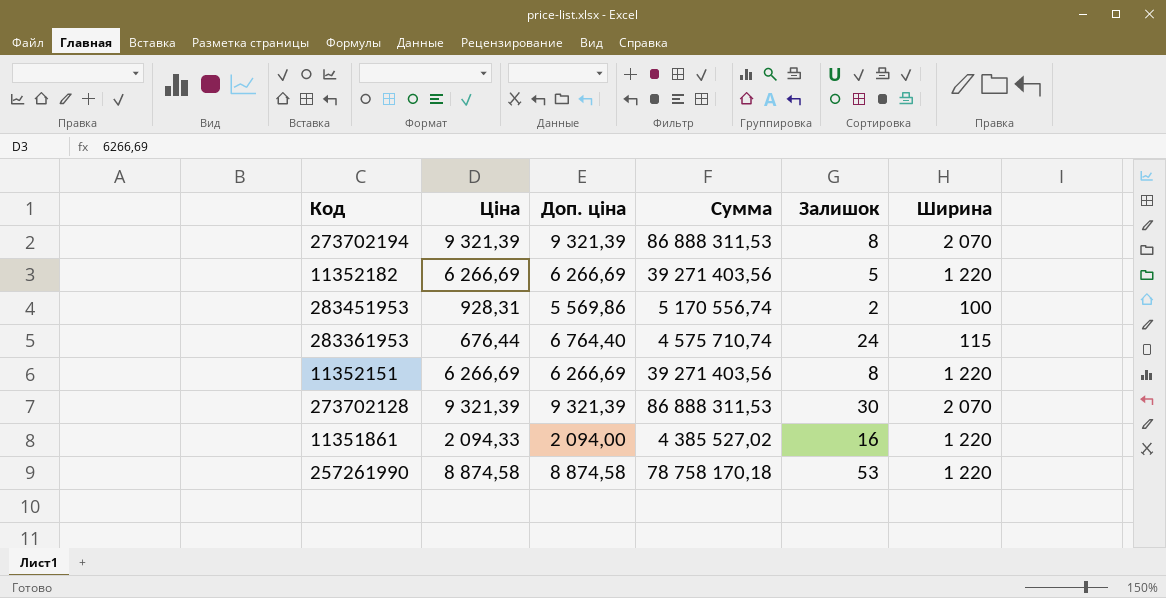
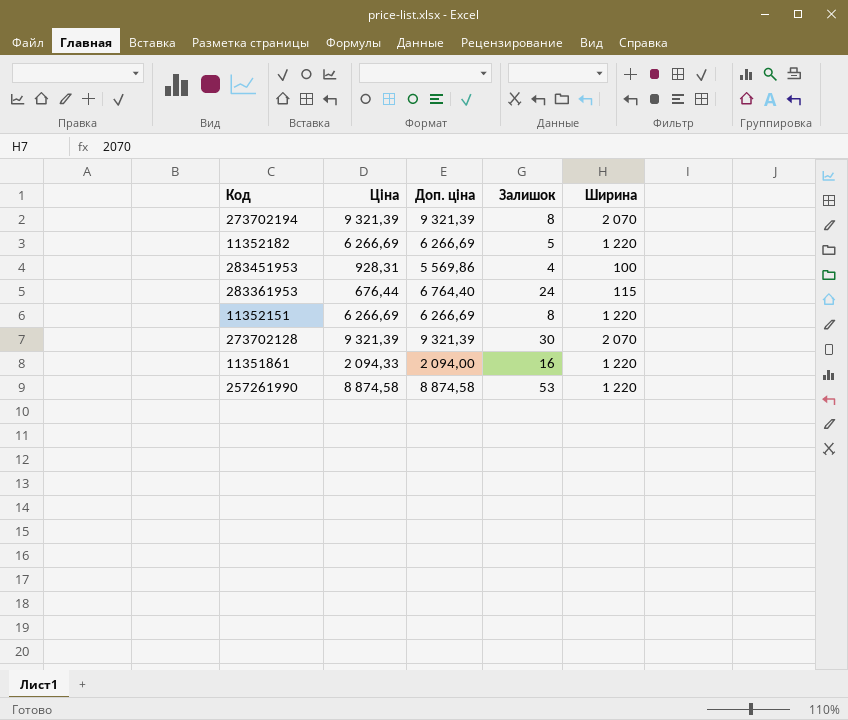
column Сумма | formula: [Ціна] * [Доп. ціна] -> none
283451953 | Залишок: 2 -> 4

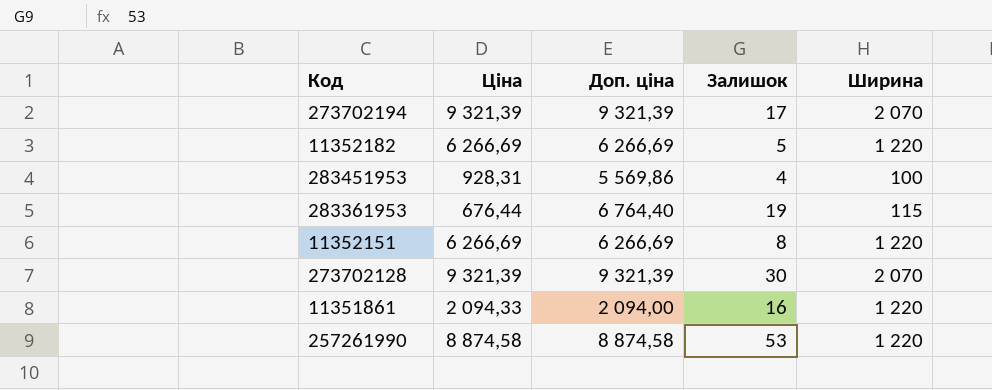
273702194 | Залишок: 8 -> 17
283361953 | Залишок: 24 -> 19

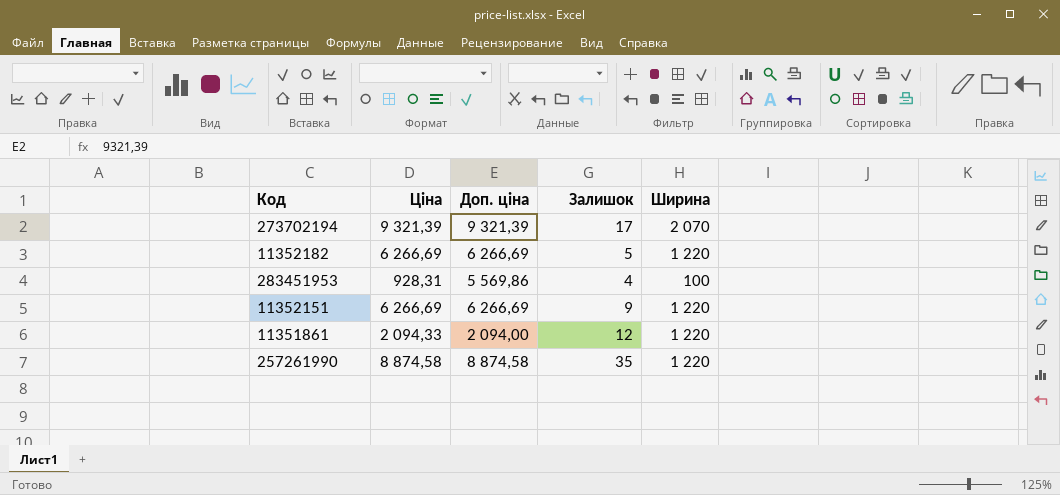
row 283361953: 676,44 | 6 764,40 | 19 | 115 -> none
row 273702128: 9 321,39 | 9 321,39 | 30 | 2 070 -> none
11352151 | Залишок: 8 -> 9
11351861 | Залишок: 16 -> 12
257261990 | Залишок: 53 -> 35

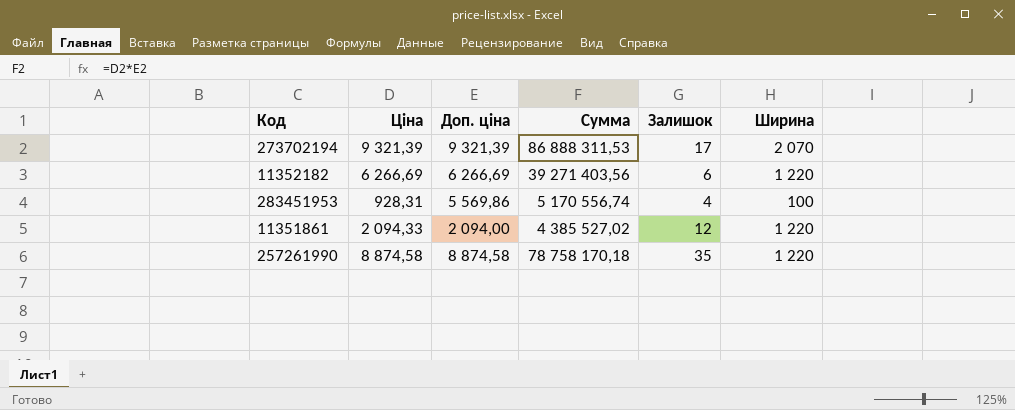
column Сумма | formula: none -> [Ціна] * [Доп. ціна]
row 11352151: 6 266,69 | 6 266,69 | 9 | 1 220 -> none
11352182 | Залишок: 5 -> 6

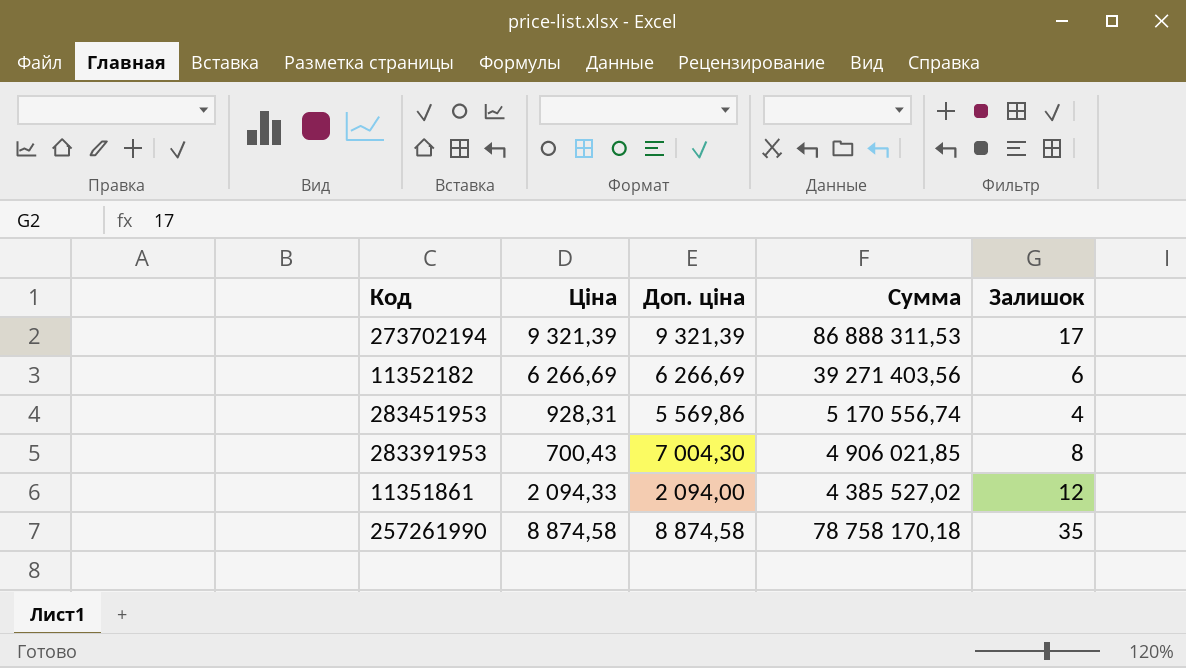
column Ширина | position: 6 -> none
row 283391953: none -> 700,43 | 7 004,30 | 4 906 021,85 | 8

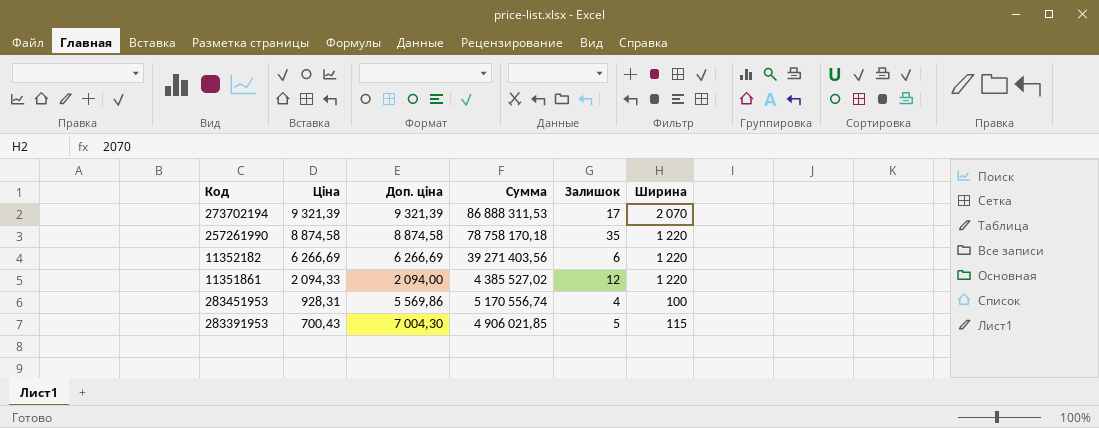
row order: none -> Ціна descending
column Ширина | position: none -> 6
283391953 | Залишок: 8 -> 5

